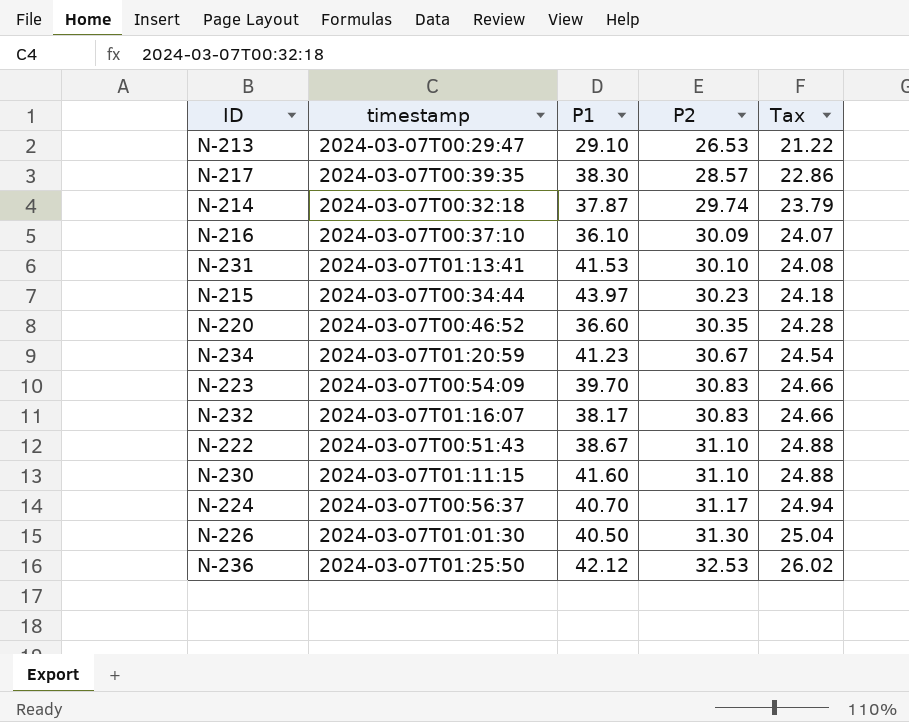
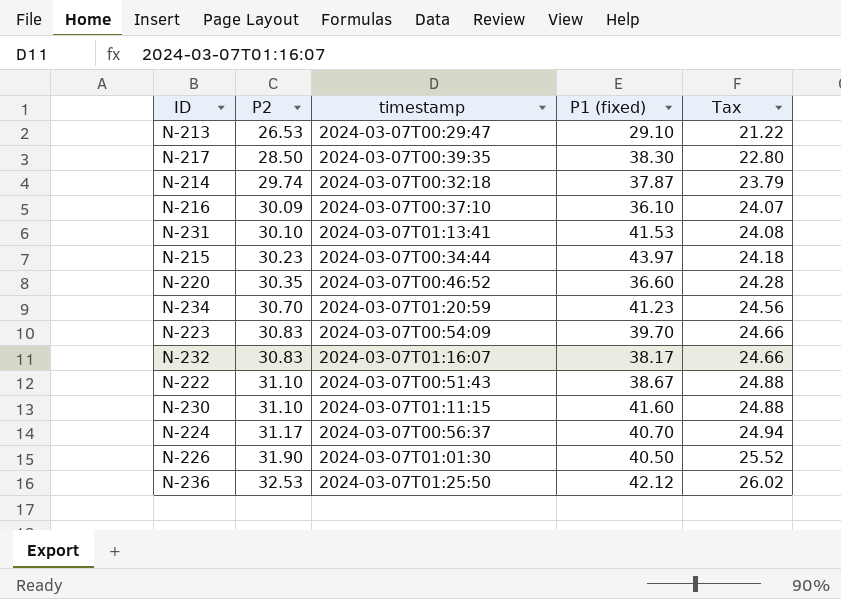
column P2 | position: 4 -> 2
column name: P1 -> P1 (fixed)
N-217 | P2: 28.57 -> 28.50
N-217 | Tax: 22.86 -> 22.80
N-234 | P2: 30.67 -> 30.70
N-234 | Tax: 24.54 -> 24.56
N-226 | P2: 31.30 -> 31.90
N-226 | Tax: 25.04 -> 25.52

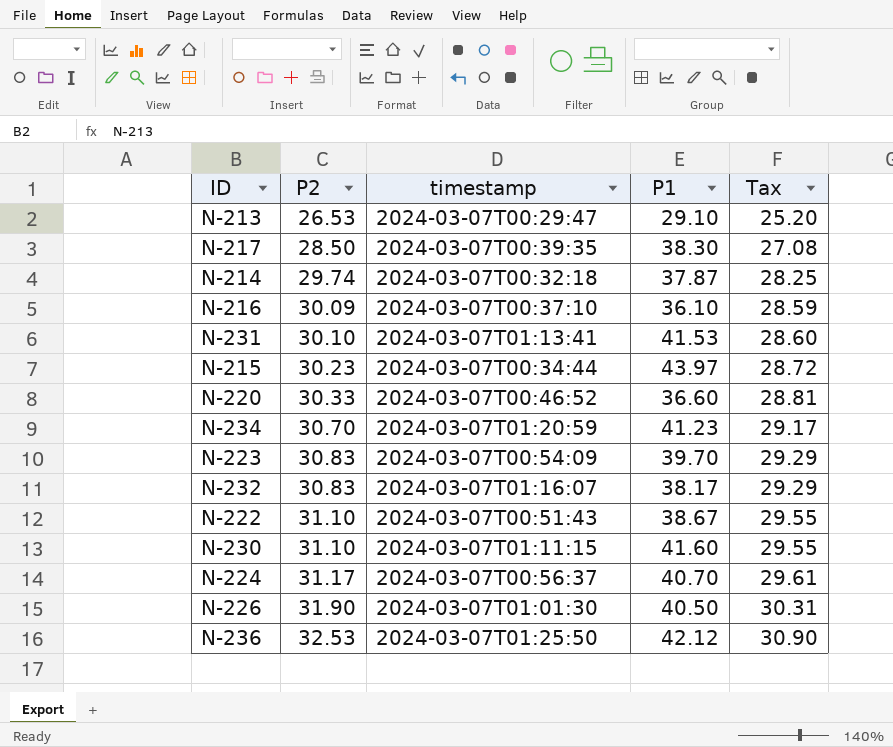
column name: P1 (fixed) -> P1
column Tax | formula: [P2] * 0.8 -> [P2] * 0.95
N-220 | P2: 30.35 -> 30.33

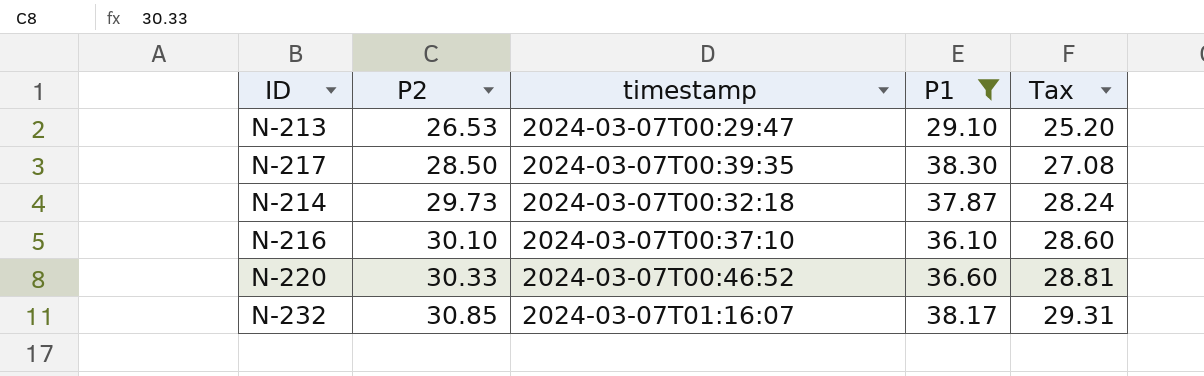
filter: none -> P1 <= 38.30
N-214 | P2: 29.74 -> 29.73
N-214 | Tax: 28.25 -> 28.24
N-216 | P2: 30.09 -> 30.10
N-216 | Tax: 28.59 -> 28.60
N-232 | P2: 30.83 -> 30.85
N-232 | Tax: 29.29 -> 29.31

